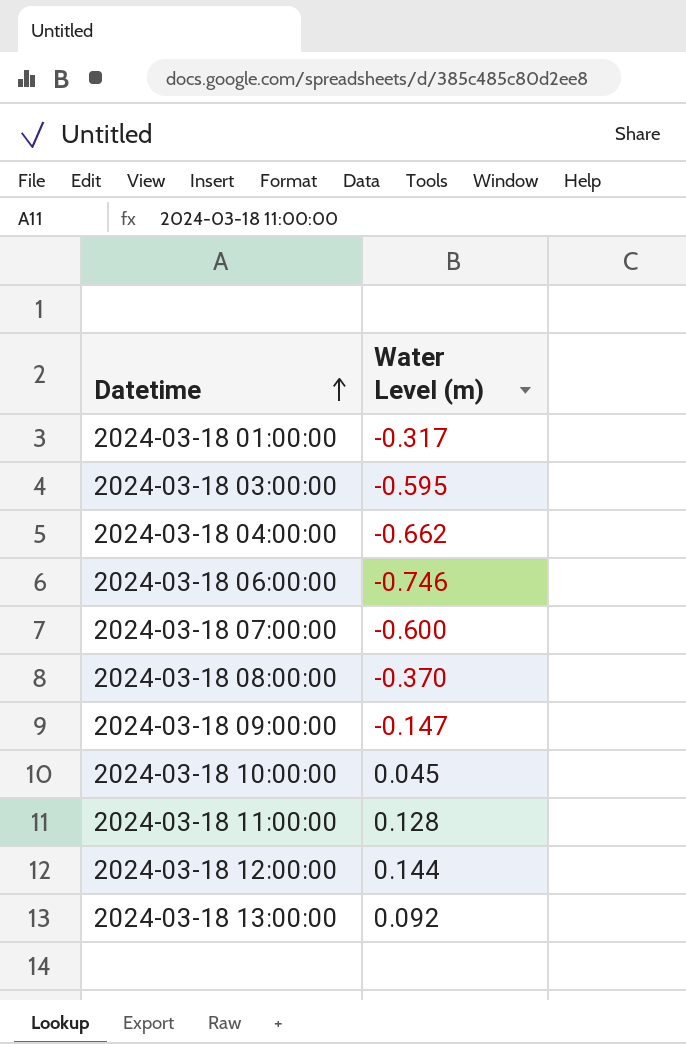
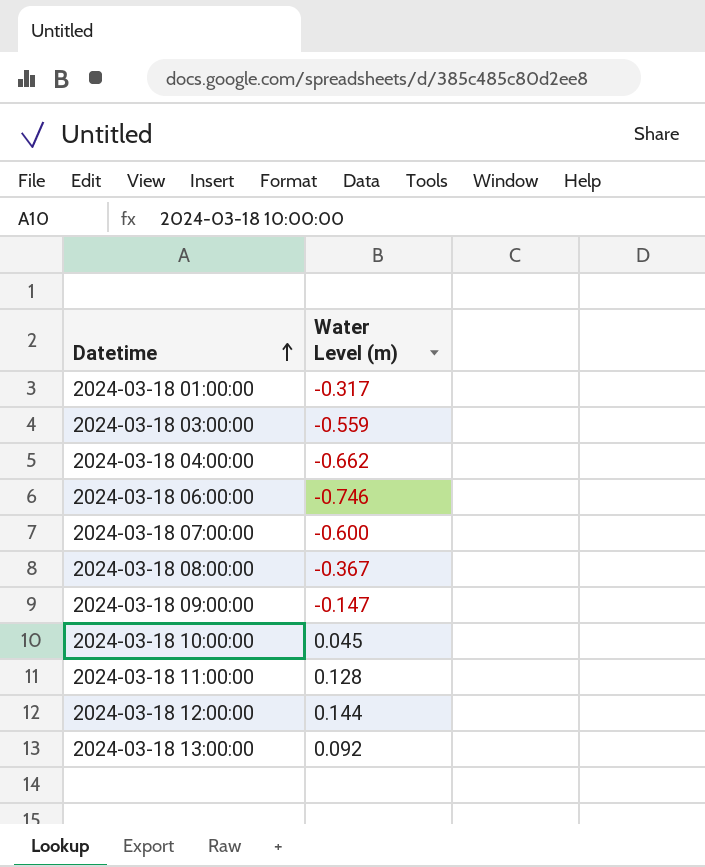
2024-03-18 03:00:00 | Water Level (m): -0.595 -> -0.559
2024-03-18 08:00:00 | Water Level (m): -0.370 -> -0.367

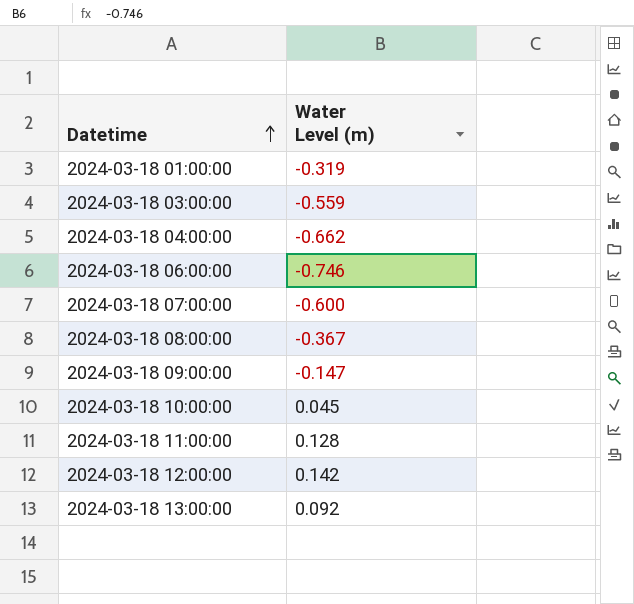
2024-03-18 01:00:00 | Water Level (m): -0.317 -> -0.319
2024-03-18 12:00:00 | Water Level (m): 0.144 -> 0.142

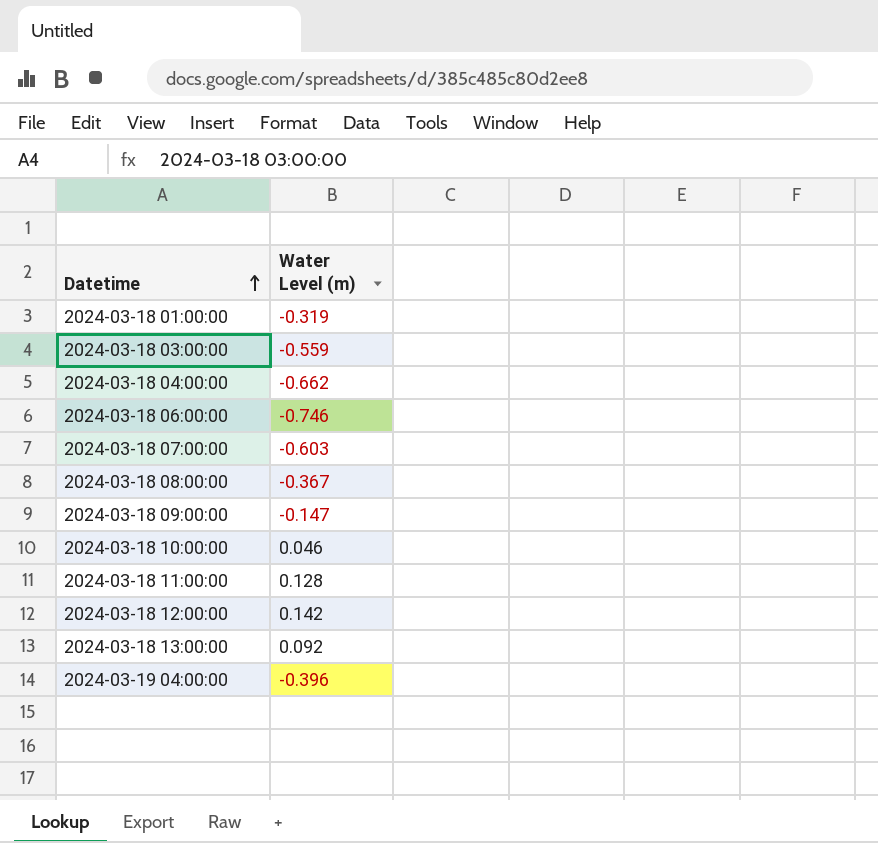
2024-03-18 07:00:00 | Water Level (m): -0.600 -> -0.603
2024-03-18 10:00:00 | Water Level (m): 0.045 -> 0.046
row 2024-03-19 04:00:00: none -> -0.396

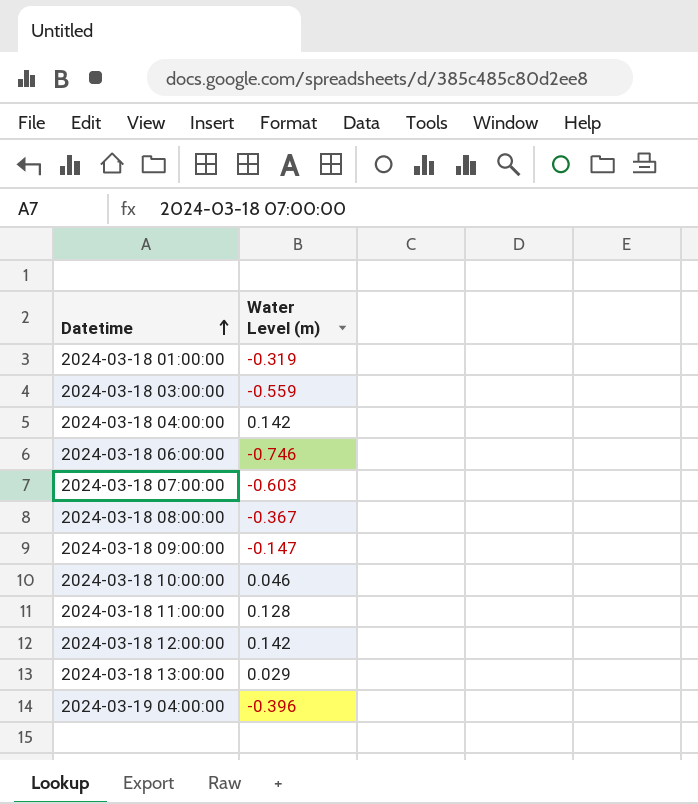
2024-03-18 04:00:00 | Water Level (m): -0.662 -> 0.142
2024-03-18 13:00:00 | Water Level (m): 0.092 -> 0.029

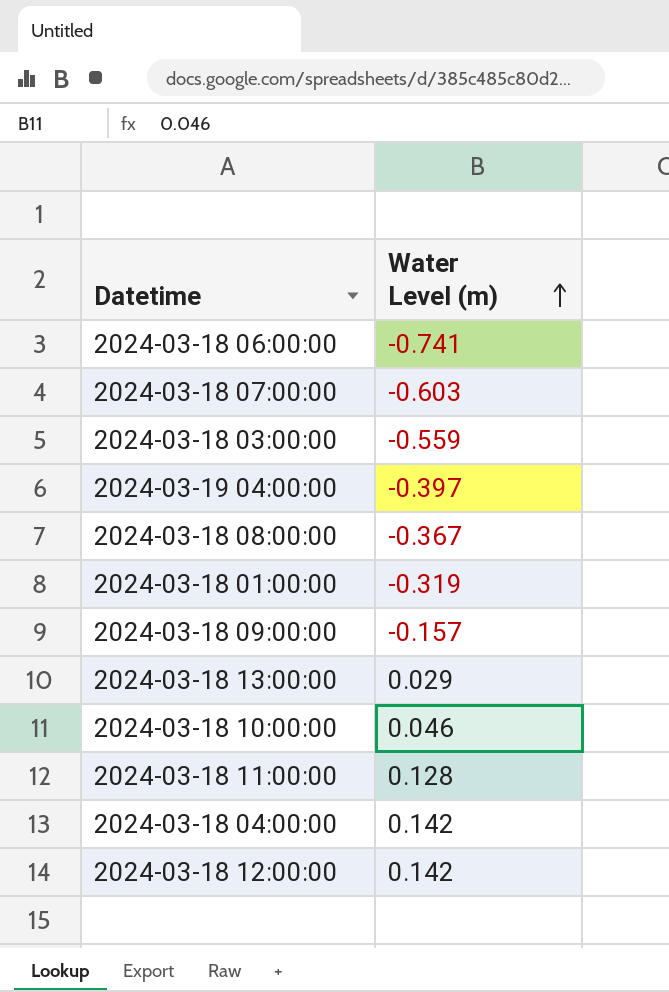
row order: Datetime ascending -> Water Level (m) ascending
2024-03-18 06:00:00 | Water Level (m): -0.746 -> -0.741
2024-03-19 04:00:00 | Water Level (m): -0.396 -> -0.397
2024-03-18 09:00:00 | Water Level (m): -0.147 -> -0.157

